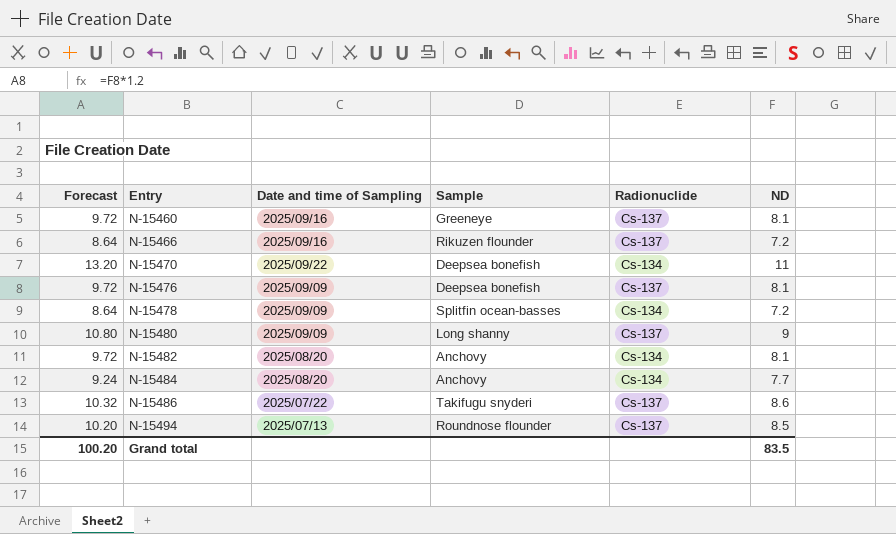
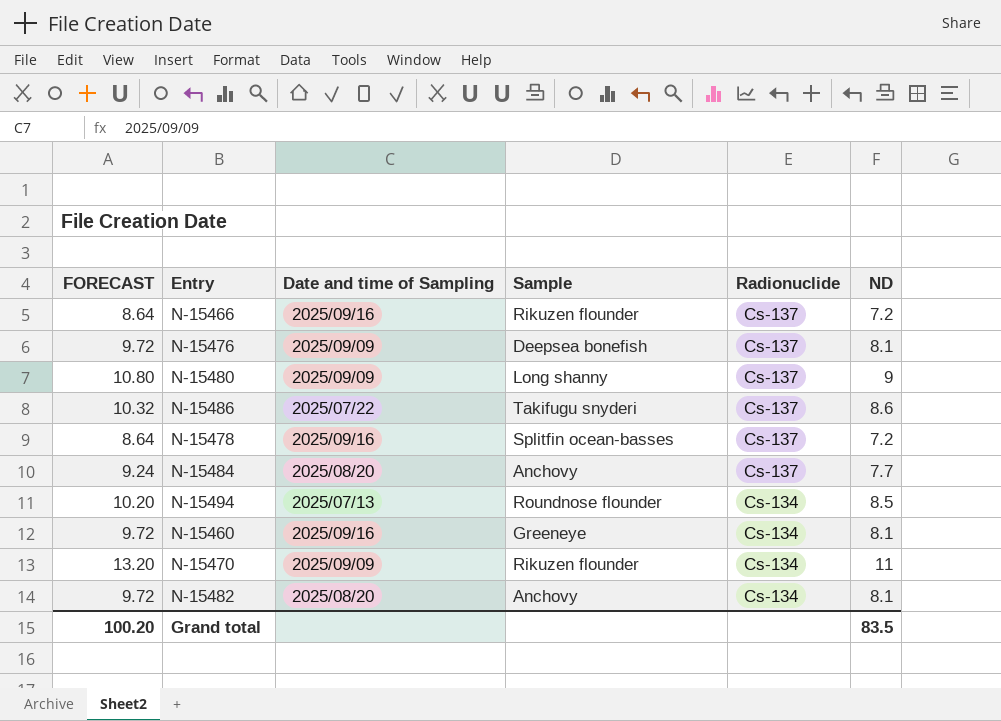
row order: Entry ascending -> Radionuclide descending
column name: Forecast -> FORECAST
N-15478 | Date and time of Sampling: 2025/09/09 -> 2025/09/16
N-15478 | Radionuclide: Cs-134 -> Cs-137
N-15484 | Radionuclide: Cs-134 -> Cs-137
N-15494 | Radionuclide: Cs-137 -> Cs-134
N-15460 | Radionuclide: Cs-137 -> Cs-134
N-15470 | Date and time of Sampling: 2025/09/22 -> 2025/09/09
N-15470 | Sample: Deepsea bonefish -> Rikuzen flounder

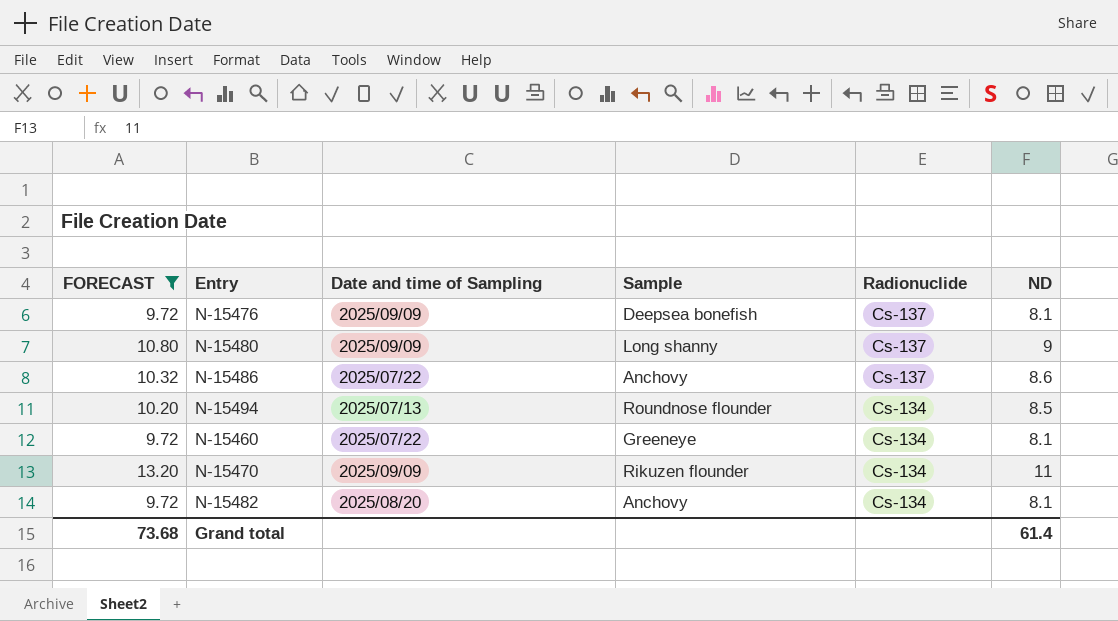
filter: none -> FORECAST >= 9.72
N-15486 | Sample: Takifugu snyderi -> Anchovy
N-15460 | Date and time of Sampling: 2025/09/16 -> 2025/07/22
Grand total | FORECAST: 100.20 -> 73.68
Grand total | ND: 83.5 -> 61.4

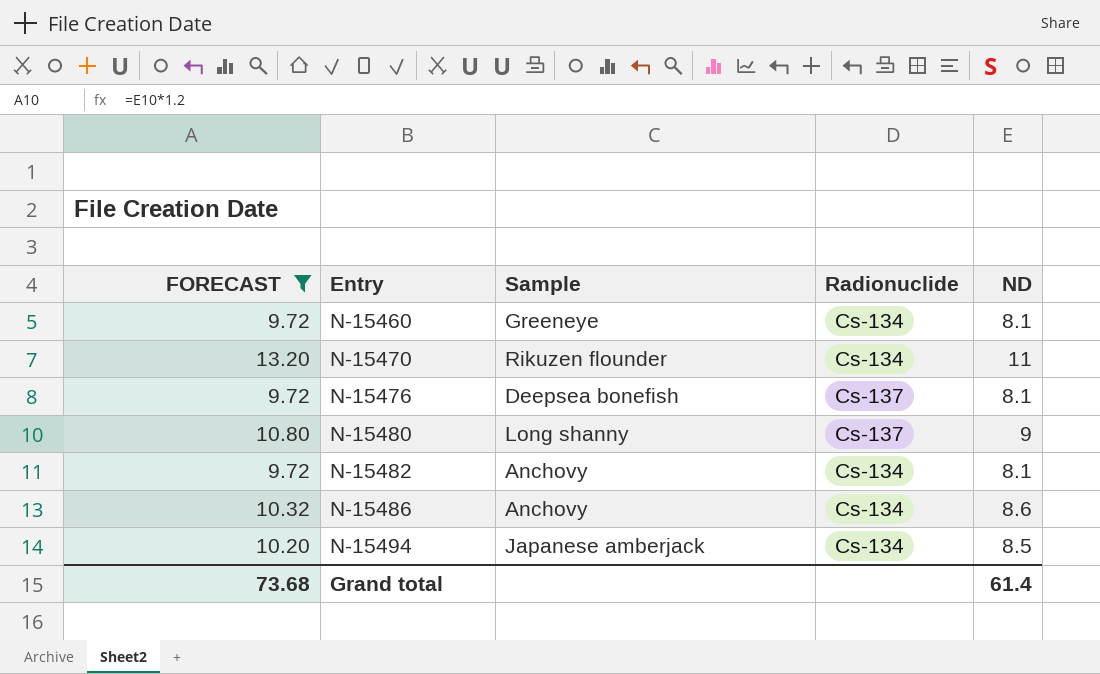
row order: Radionuclide descending -> Entry ascending
column Date and time of Sampling | position: 3 -> none
N-15486 | Radionuclide: Cs-137 -> Cs-134
N-15494 | Sample: Roundnose flounder -> Japanese amberjack

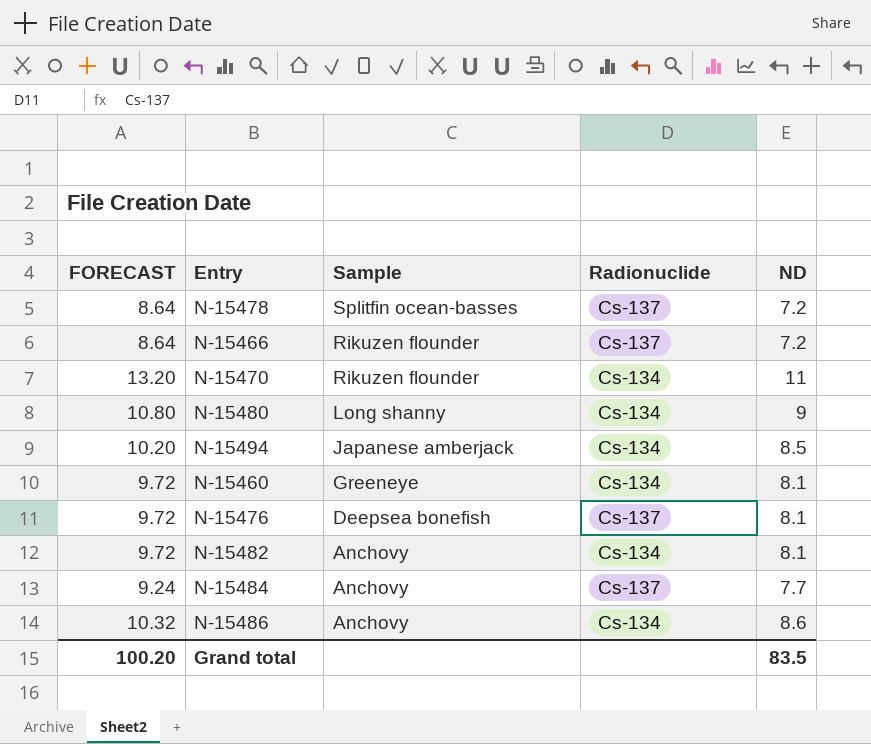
filter: FORECAST >= 9.72 -> none
row order: Entry ascending -> Sample descending
N-15480 | Radionuclide: Cs-137 -> Cs-134
Grand total | FORECAST: 73.68 -> 100.20
Grand total | ND: 61.4 -> 83.5

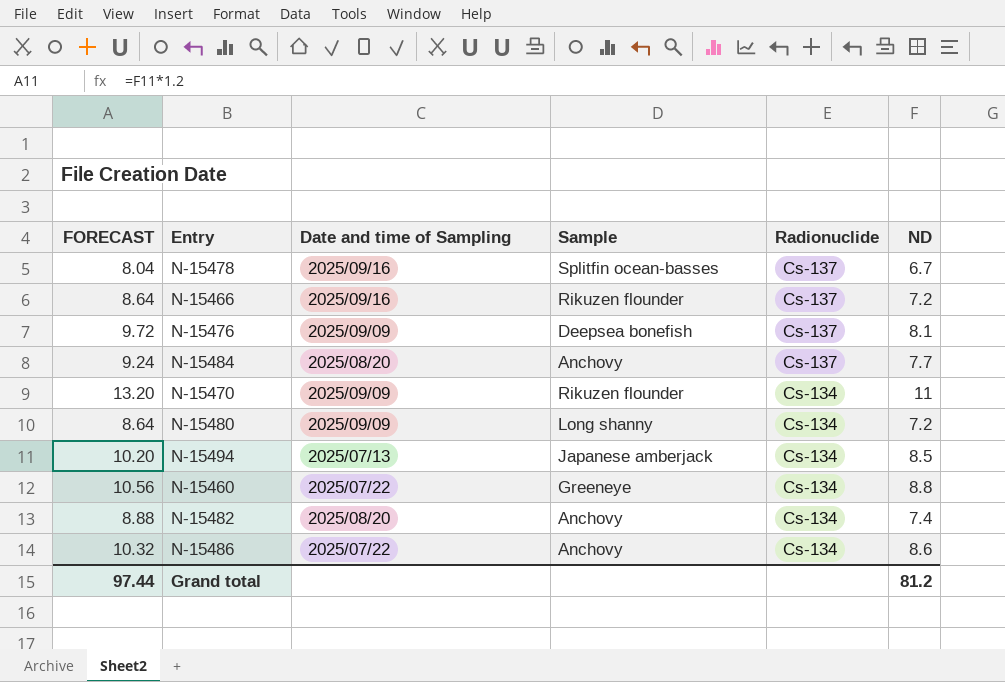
row order: Sample descending -> Radionuclide descending
column Date and time of Sampling | position: none -> 3
N-15478 | FORECAST: 8.64 -> 8.04
N-15478 | ND: 7.2 -> 6.7
N-15480 | FORECAST: 10.80 -> 8.64
N-15480 | ND: 9 -> 7.2
N-15460 | FORECAST: 9.72 -> 10.56
N-15460 | ND: 8.1 -> 8.8
N-15482 | FORECAST: 9.72 -> 8.88
N-15482 | ND: 8.1 -> 7.4
Grand total | FORECAST: 100.20 -> 97.44
Grand total | ND: 83.5 -> 81.2

